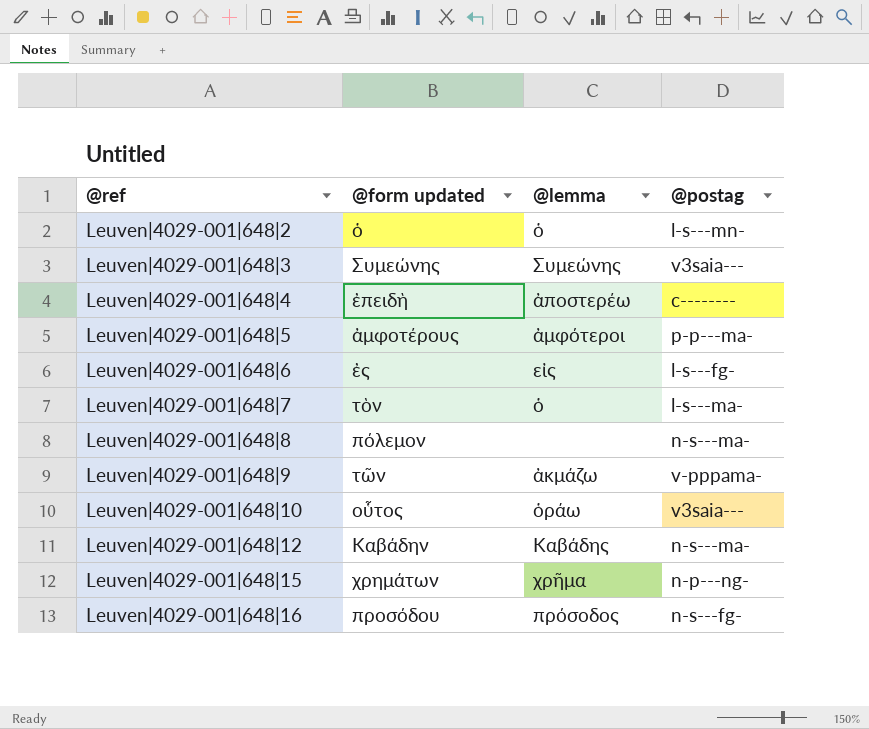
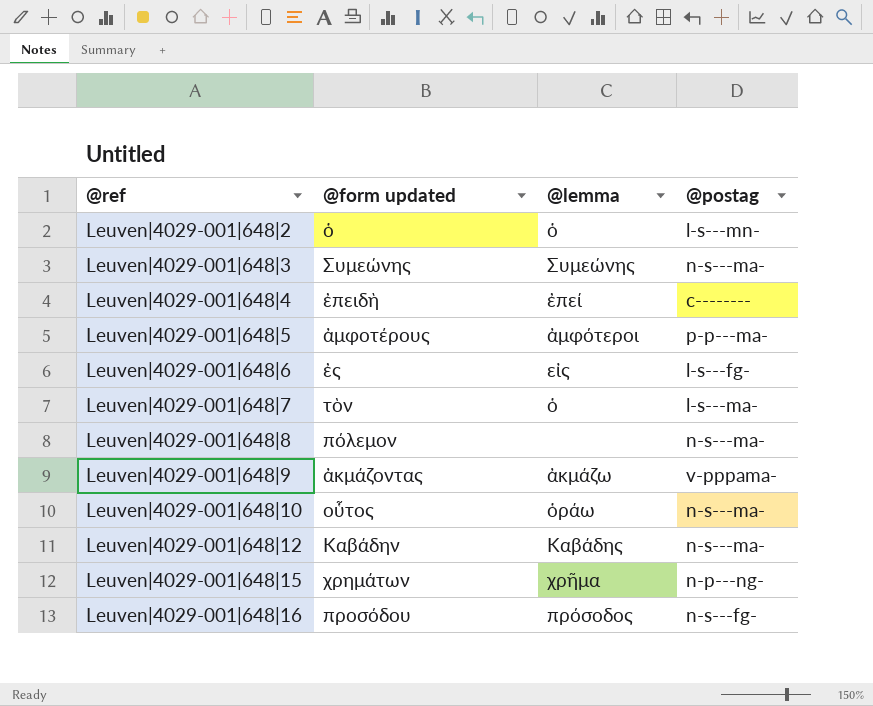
Leuven|4029-001|648|3 | @postag: v3saia--- -> n-s---ma-
Leuven|4029-001|648|4 | @lemma: ἀποστερέω -> ἐπεί
Leuven|4029-001|648|9 | @form updated: τῶν -> ἀκμάζοντας
Leuven|4029-001|648|10 | @postag: v3saia--- -> n-s---ma-

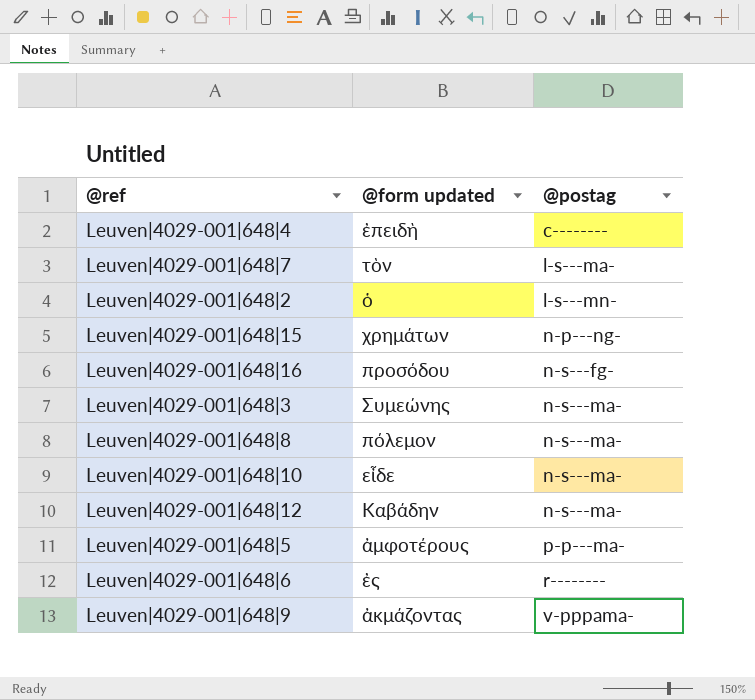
row order: @ref ascending -> @postag ascending
column @lemma | position: 3 -> none
Leuven|4029-001|648|10 | @form updated: οὗτος -> εἶδε
Leuven|4029-001|648|6 | @postag: l-s---fg- -> r--------

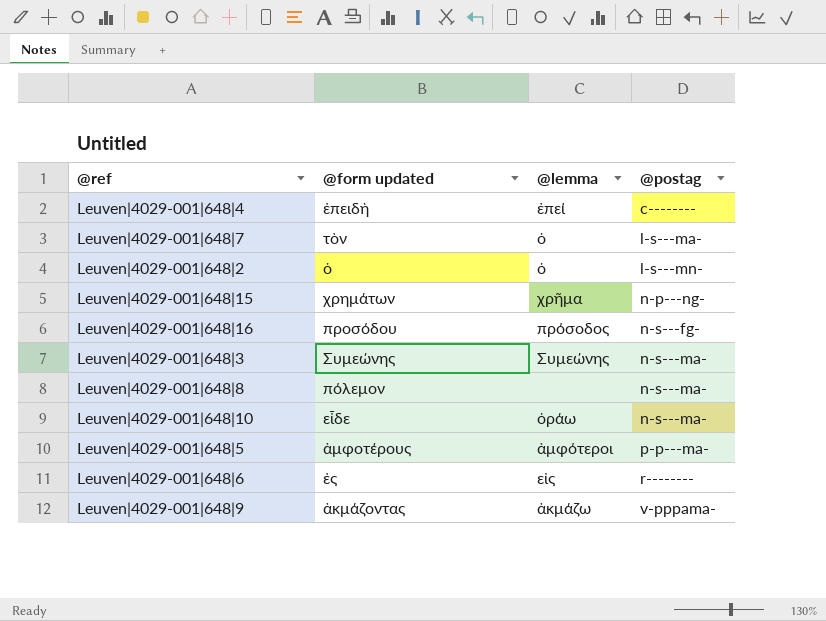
column @lemma | position: none -> 3
row Leuven|4029-001|648|12: Καβάδην | n-s---ma- -> none

